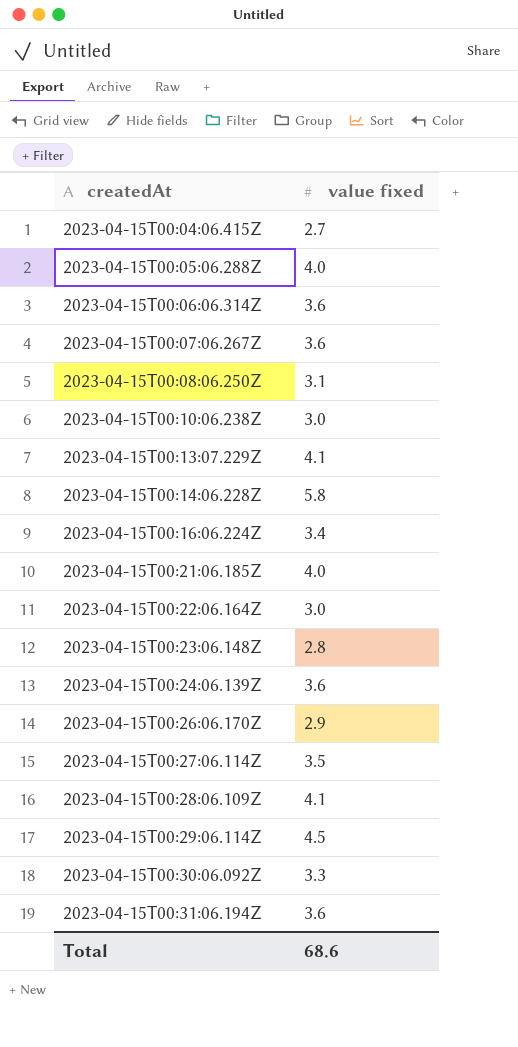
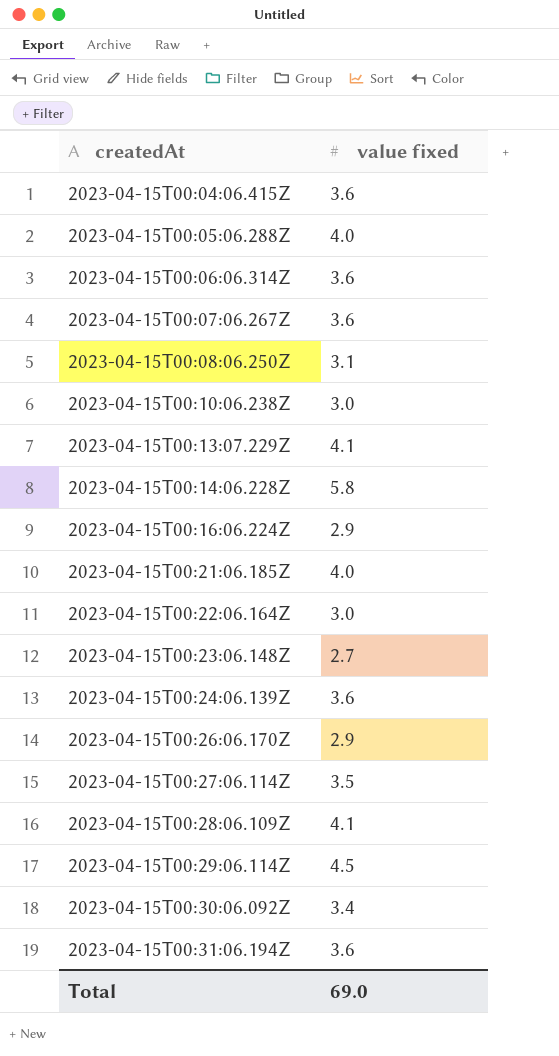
2023-04-15T00:04:06.415Z | value fixed: 2.7 -> 3.6
2023-04-15T00:16:06.224Z | value fixed: 3.4 -> 2.9
2023-04-15T00:23:06.148Z | value fixed: 2.8 -> 2.7
2023-04-15T00:30:06.092Z | value fixed: 3.3 -> 3.4
Total | value fixed: 68.6 -> 69.0

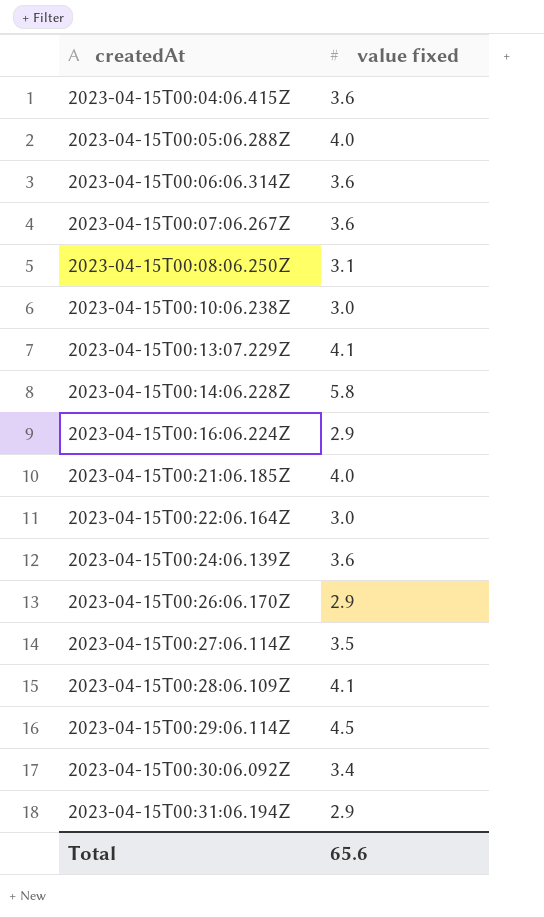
row 2023-04-15T00:23:06.148Z: 2.7 -> none
2023-04-15T00:31:06.194Z | value fixed: 3.6 -> 2.9
Total | value fixed: 69.0 -> 65.6

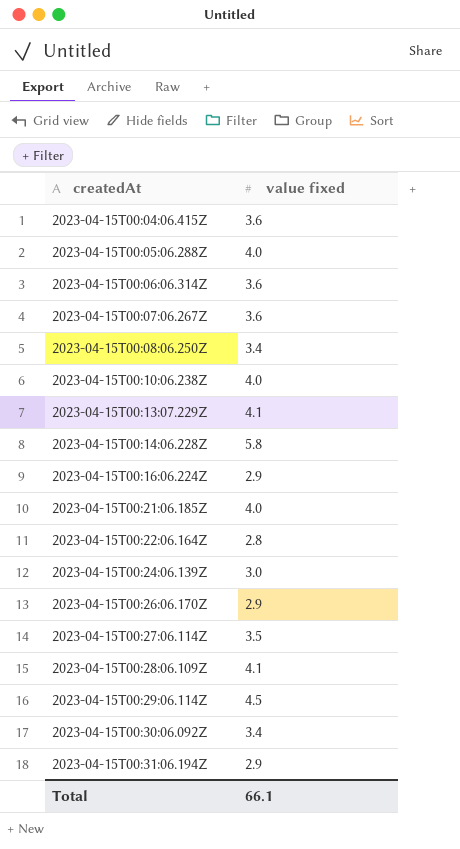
2023-04-15T00:08:06.250Z | value fixed: 3.1 -> 3.4
2023-04-15T00:10:06.238Z | value fixed: 3.0 -> 4.0
2023-04-15T00:22:06.164Z | value fixed: 3.0 -> 2.8
2023-04-15T00:24:06.139Z | value fixed: 3.6 -> 3.0
Total | value fixed: 65.6 -> 66.1

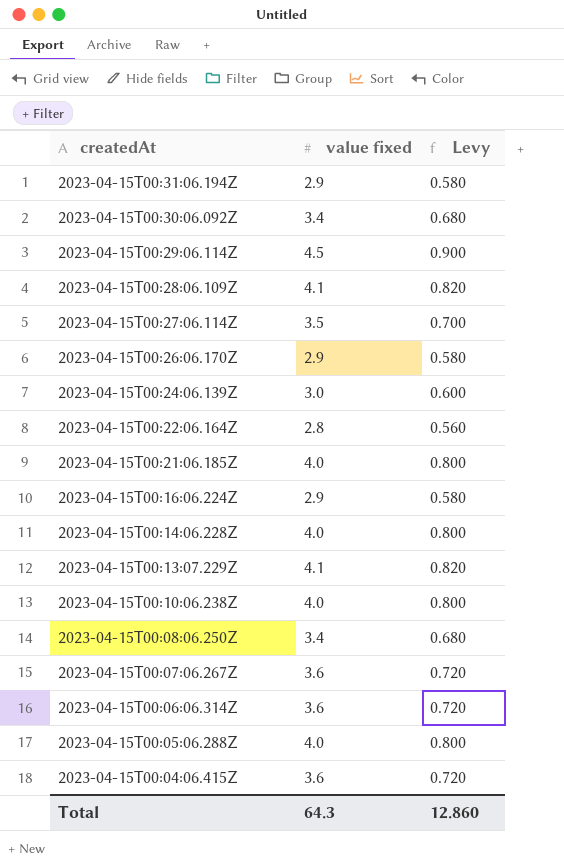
row order: createdAt ascending -> createdAt descending
column Levy | formula: none -> [value fixed] * 0.2
2023-04-15T00:14:06.228Z | value fixed: 5.8 -> 4.0
Total | value fixed: 66.1 -> 64.3

